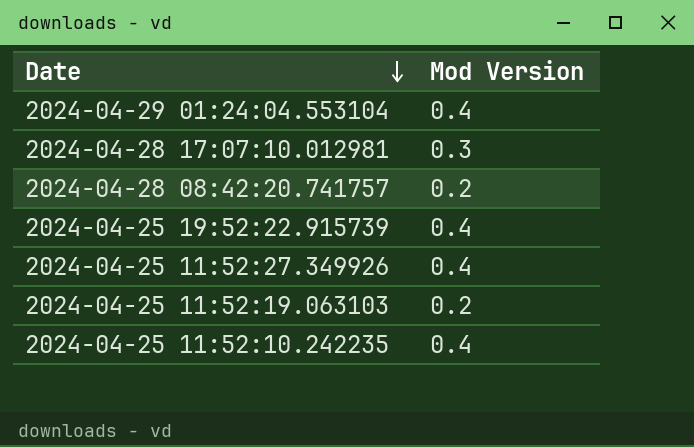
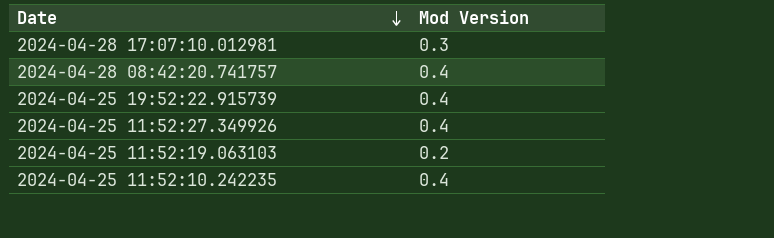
row 2024-04-29 01:24:04.553104: 0.4 -> none
2024-04-28 08:42:20.741757 | Mod Version: 0.2 -> 0.4

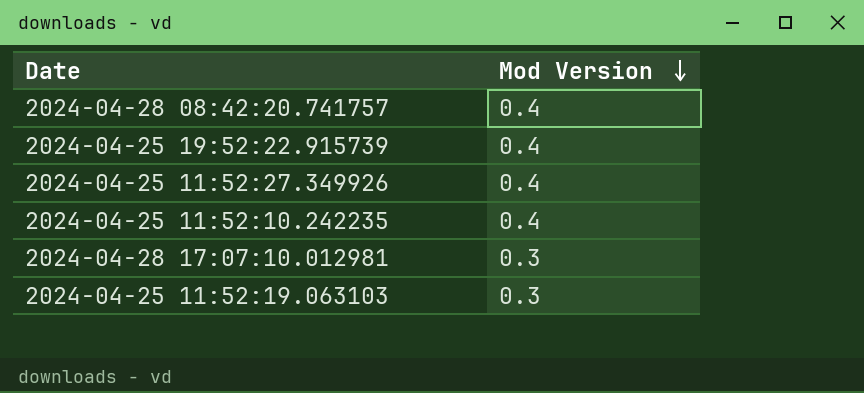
row order: Date descending -> Mod Version descending
2024-04-25 11:52:19.063103 | Mod Version: 0.2 -> 0.3

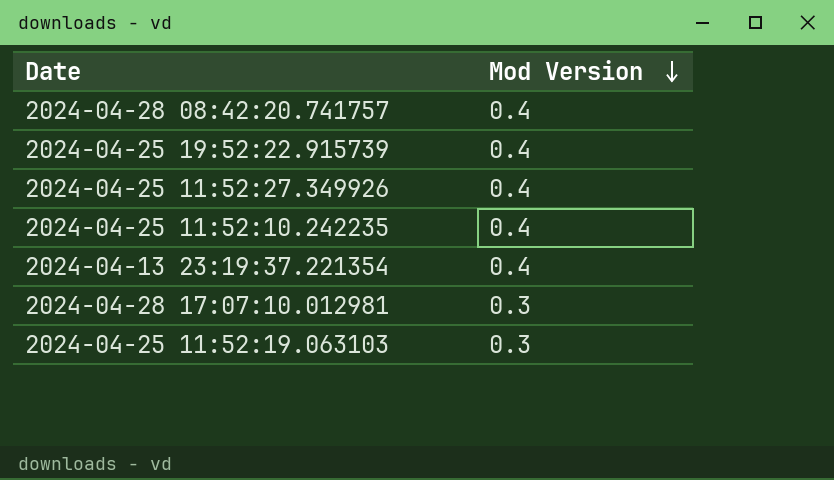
row 2024-04-13 23:19:37.221354: none -> 0.4

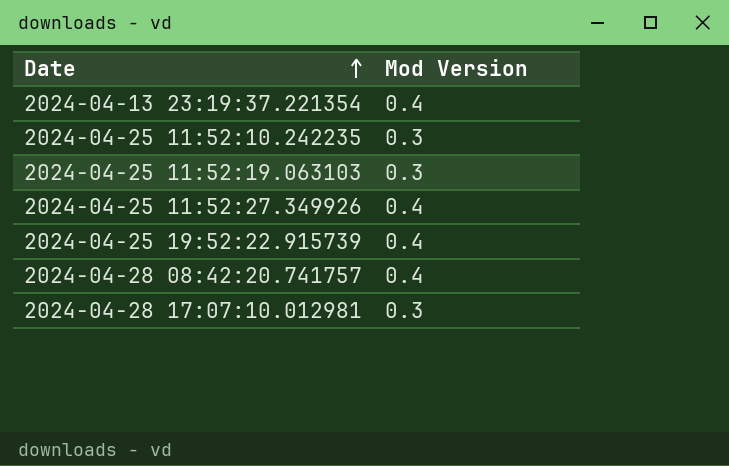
row order: Mod Version descending -> Date ascending
2024-04-25 11:52:10.242235 | Mod Version: 0.4 -> 0.3

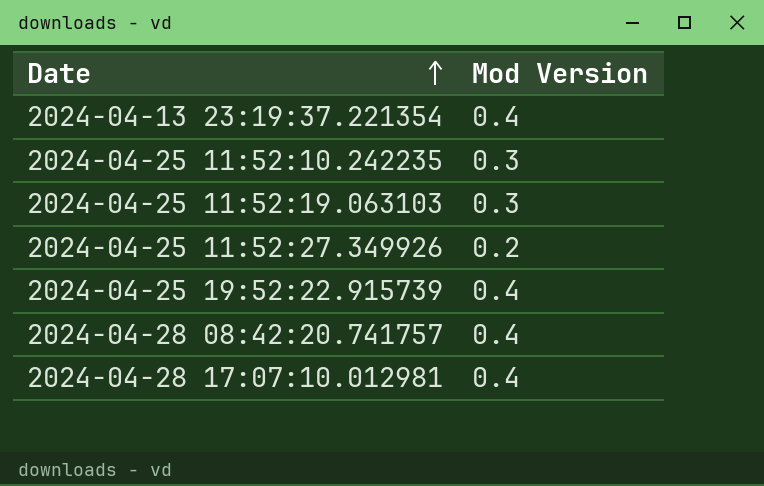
2024-04-25 11:52:27.349926 | Mod Version: 0.4 -> 0.2
2024-04-28 17:07:10.012981 | Mod Version: 0.3 -> 0.4

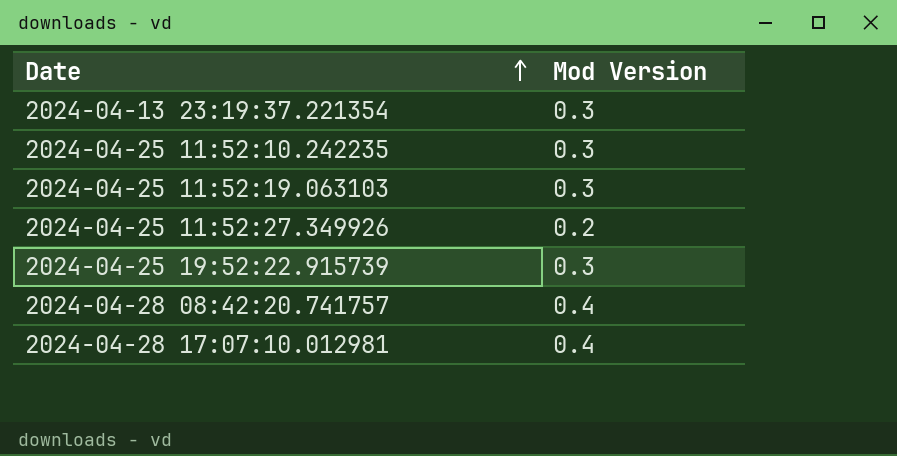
2024-04-13 23:19:37.221354 | Mod Version: 0.4 -> 0.3
2024-04-25 19:52:22.915739 | Mod Version: 0.4 -> 0.3

